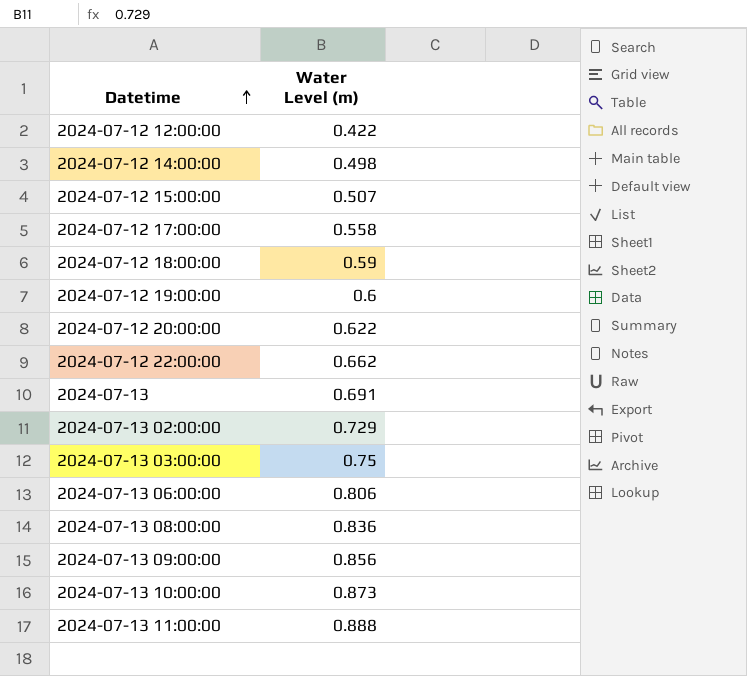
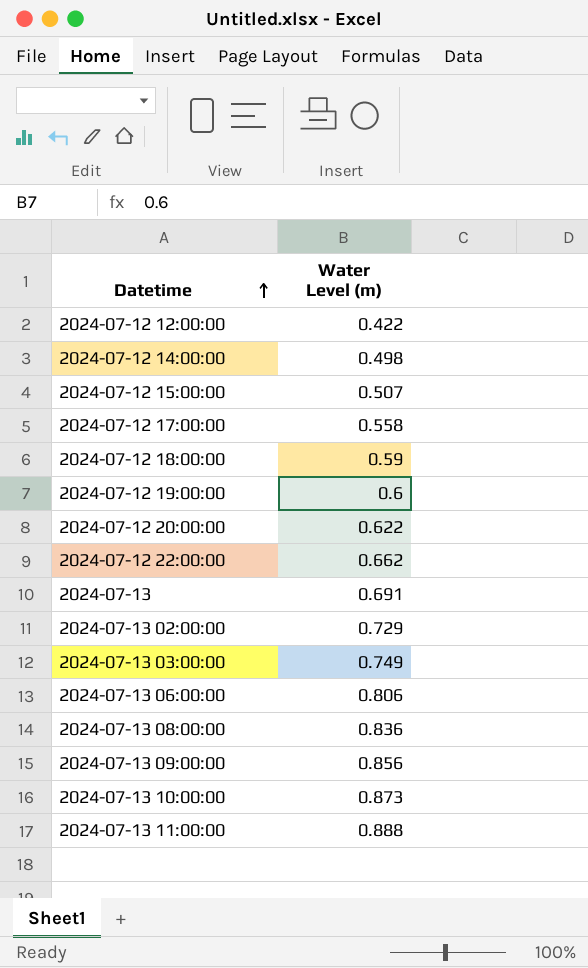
2024-07-13 03:00:00 | Water Level (m): 0.75 -> 0.749

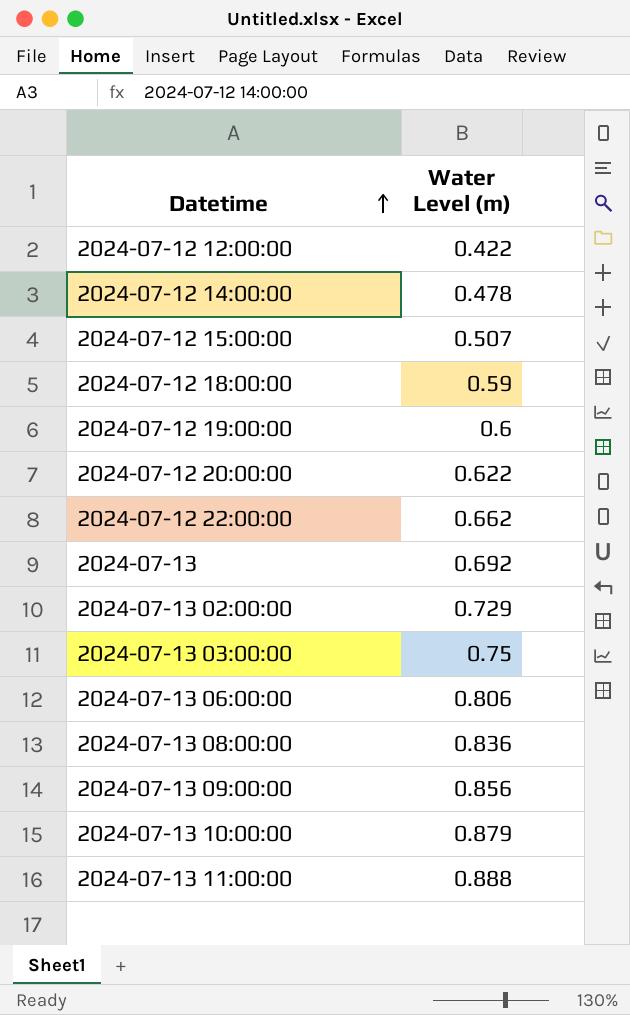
row 2024-07-12 17:00:00: 0.558 -> none
2024-07-12 14:00:00 | Water Level (m): 0.498 -> 0.478
2024-07-13 | Water Level (m): 0.691 -> 0.692
2024-07-13 03:00:00 | Water Level (m): 0.749 -> 0.75
2024-07-13 10:00:00 | Water Level (m): 0.873 -> 0.879

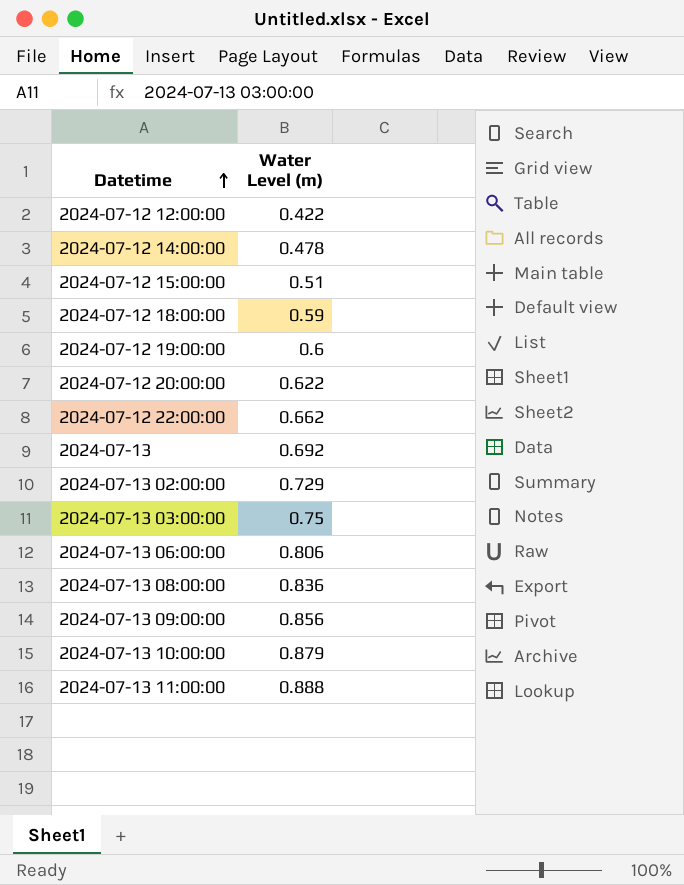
2024-07-12 15:00:00 | Water Level (m): 0.507 -> 0.51

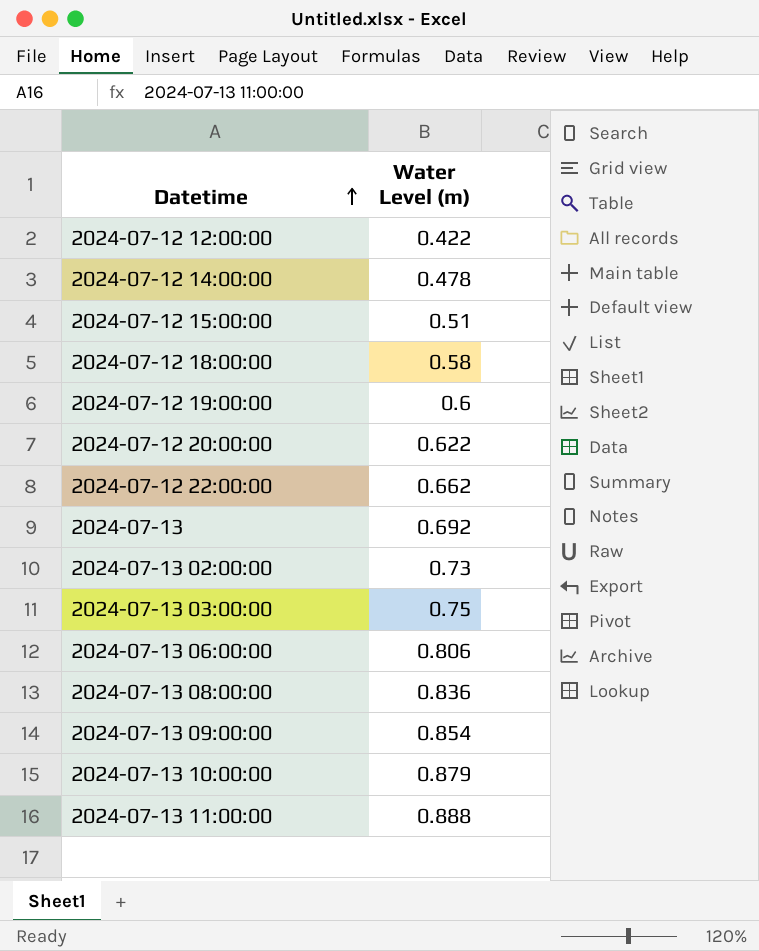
2024-07-12 18:00:00 | Water Level (m): 0.59 -> 0.58
2024-07-13 02:00:00 | Water Level (m): 0.729 -> 0.73
2024-07-13 09:00:00 | Water Level (m): 0.856 -> 0.854

